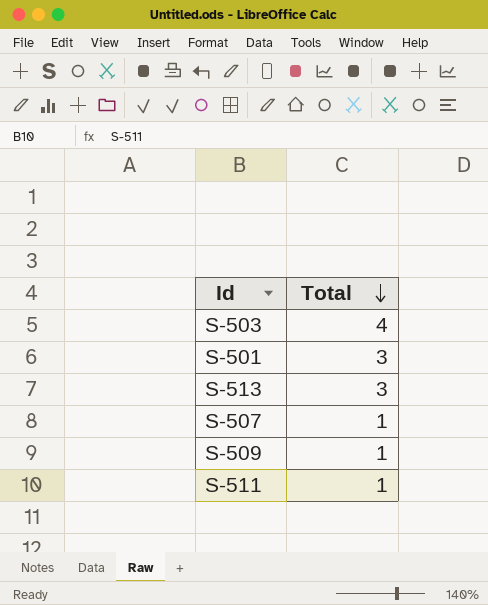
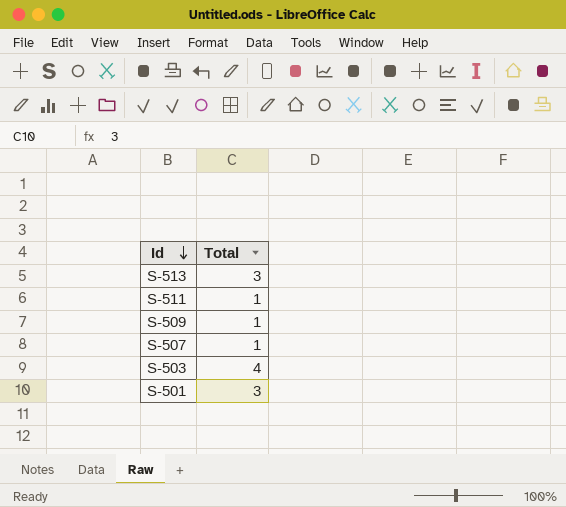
row order: Total descending -> Id descending

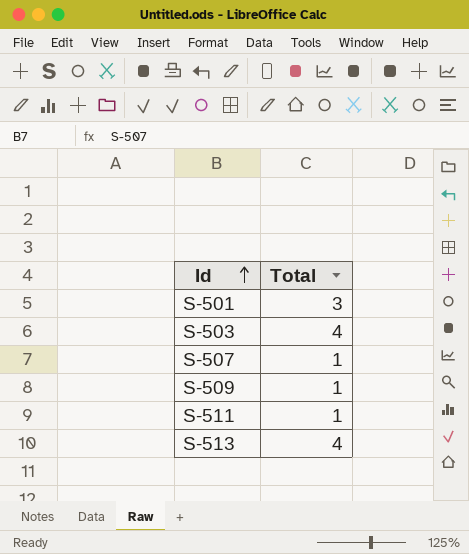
row order: Id descending -> Id ascending
S-513 | Total: 3 -> 4

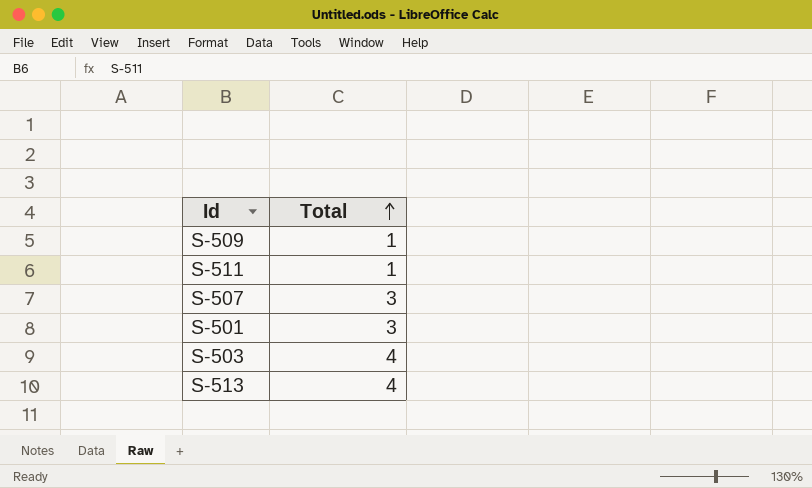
row order: Id ascending -> Total ascending
S-507 | Total: 1 -> 3

